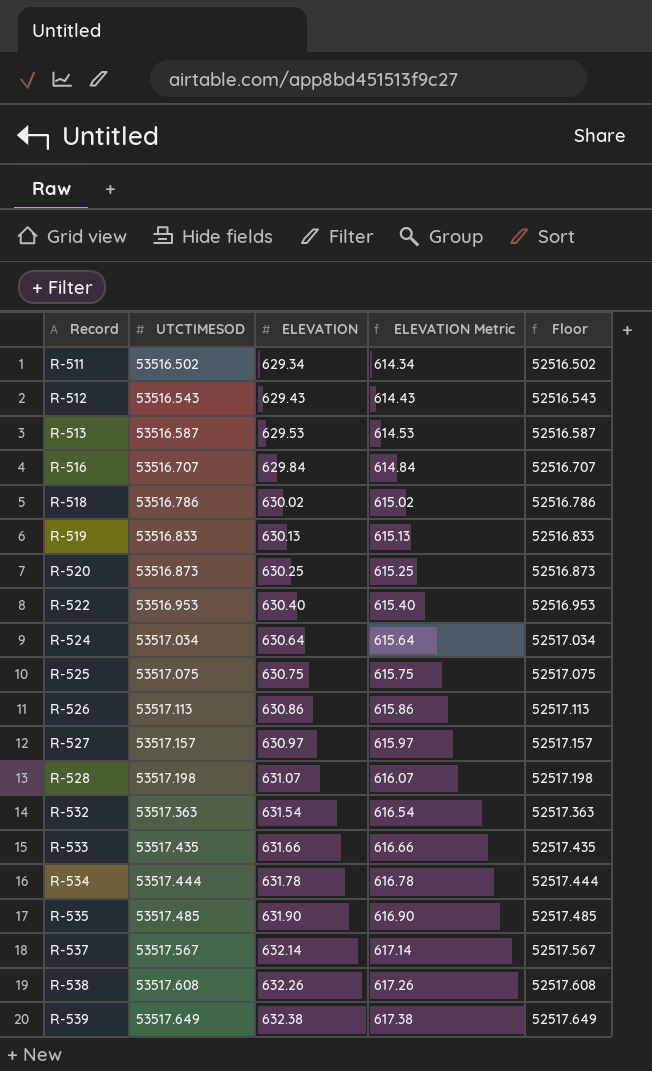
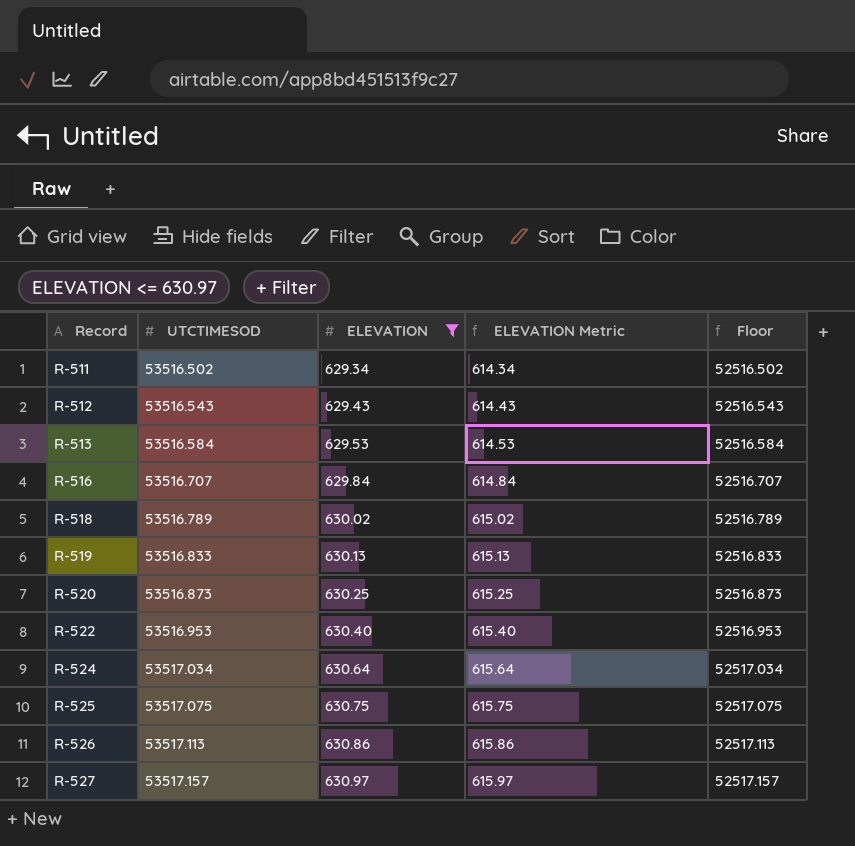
filter: none -> ELEVATION <= 630.97
R-513 | UTCTIMESOD: 53516.587 -> 53516.584
R-513 | Floor: 52516.587 -> 52516.584
R-518 | UTCTIMESOD: 53516.786 -> 53516.789
R-518 | Floor: 52516.786 -> 52516.789

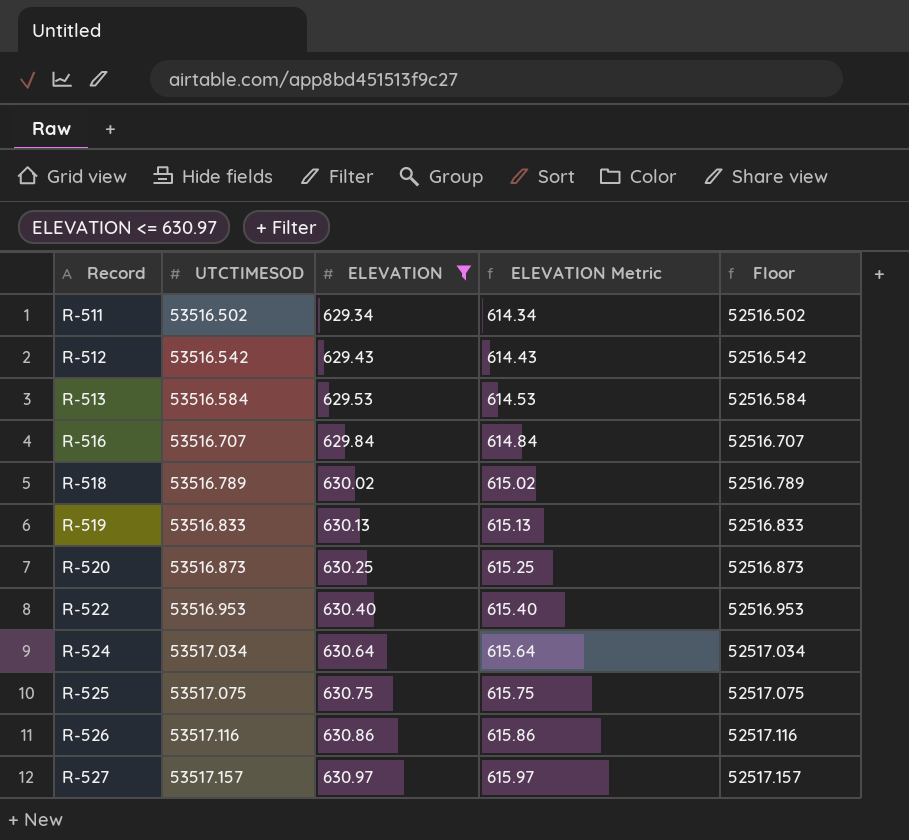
R-512 | UTCTIMESOD: 53516.543 -> 53516.542
R-512 | Floor: 52516.543 -> 52516.542
R-526 | UTCTIMESOD: 53517.113 -> 53517.116
R-526 | Floor: 52517.113 -> 52517.116

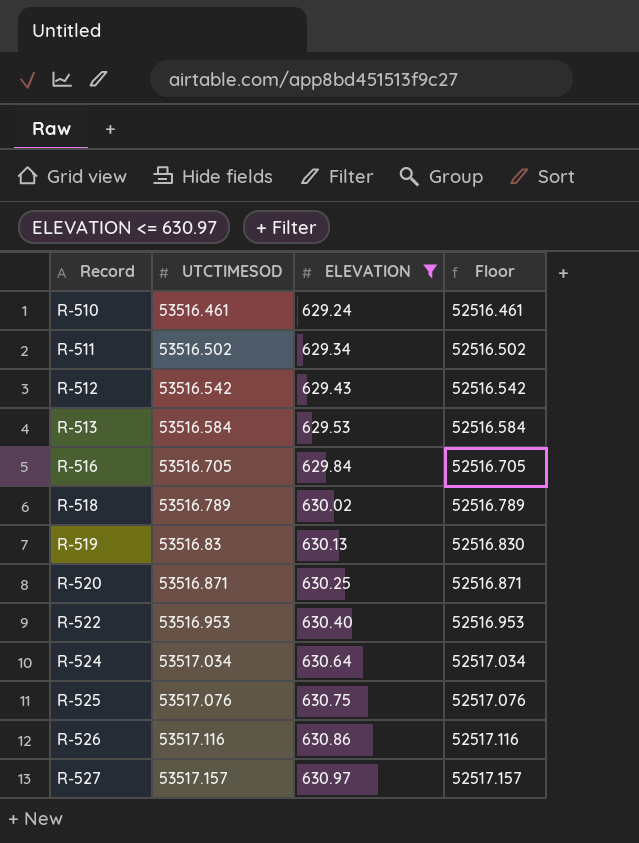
column ELEVATION Metric | formula: [ELEVATION] - 15 -> none
row R-510: none -> 53516.461 | 629.24 | 52516.461
R-516 | UTCTIMESOD: 53516.707 -> 53516.705
R-516 | Floor: 52516.707 -> 52516.705
R-519 | UTCTIMESOD: 53516.833 -> 53516.83
R-519 | Floor: 52516.833 -> 52516.830
R-520 | UTCTIMESOD: 53516.873 -> 53516.871
R-520 | Floor: 52516.873 -> 52516.871
R-525 | UTCTIMESOD: 53517.075 -> 53517.076
R-525 | Floor: 52517.075 -> 52517.076

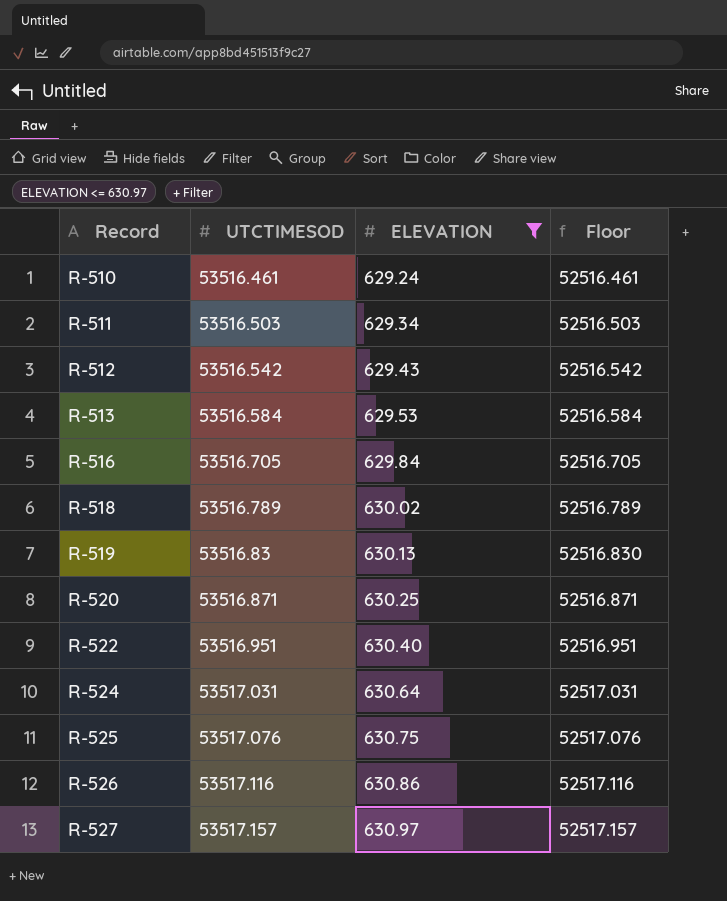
R-511 | UTCTIMESOD: 53516.502 -> 53516.503
R-511 | Floor: 52516.502 -> 52516.503
R-522 | UTCTIMESOD: 53516.953 -> 53516.951
R-522 | Floor: 52516.953 -> 52516.951
R-524 | UTCTIMESOD: 53517.034 -> 53517.031
R-524 | Floor: 52517.034 -> 52517.031

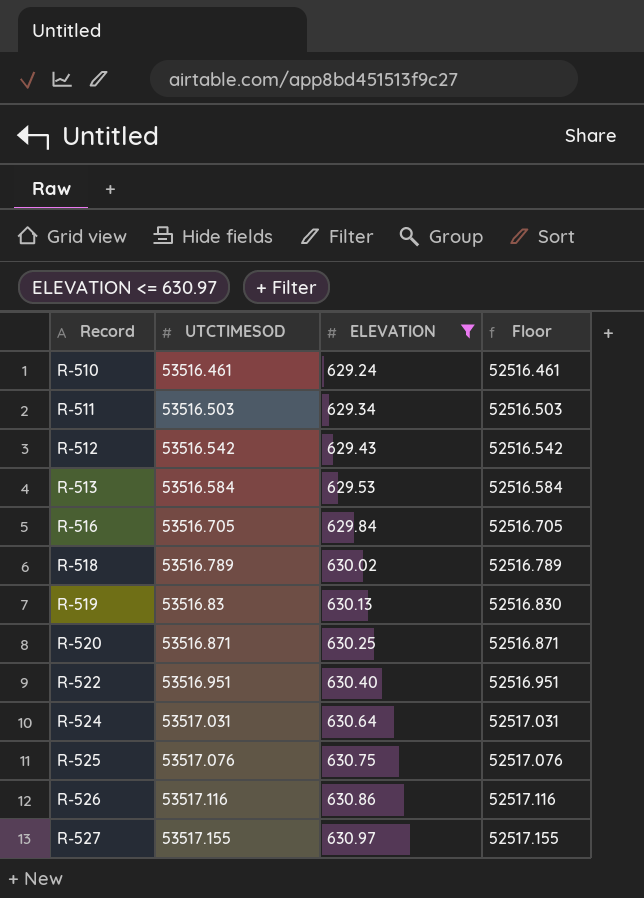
R-527 | UTCTIMESOD: 53517.157 -> 53517.155
R-527 | Floor: 52517.157 -> 52517.155

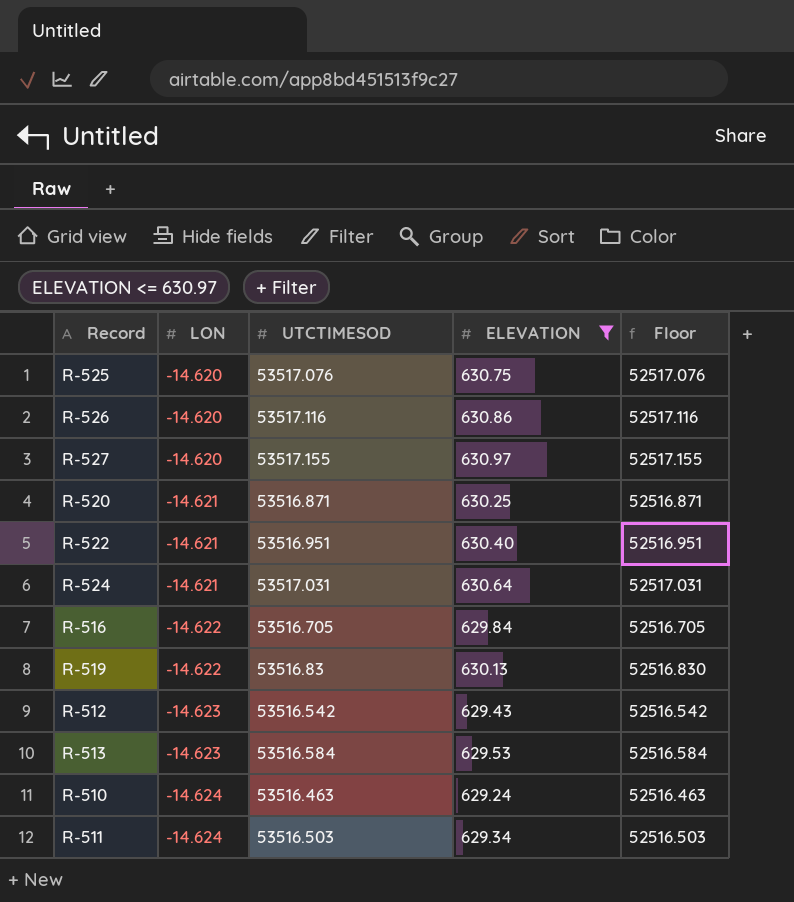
row order: Record ascending -> LON descending
column LON | position: none -> 2
row R-518: 53516.789 | 630.02 | 52516.789 -> none
R-510 | UTCTIMESOD: 53516.461 -> 53516.463
R-510 | Floor: 52516.461 -> 52516.463

